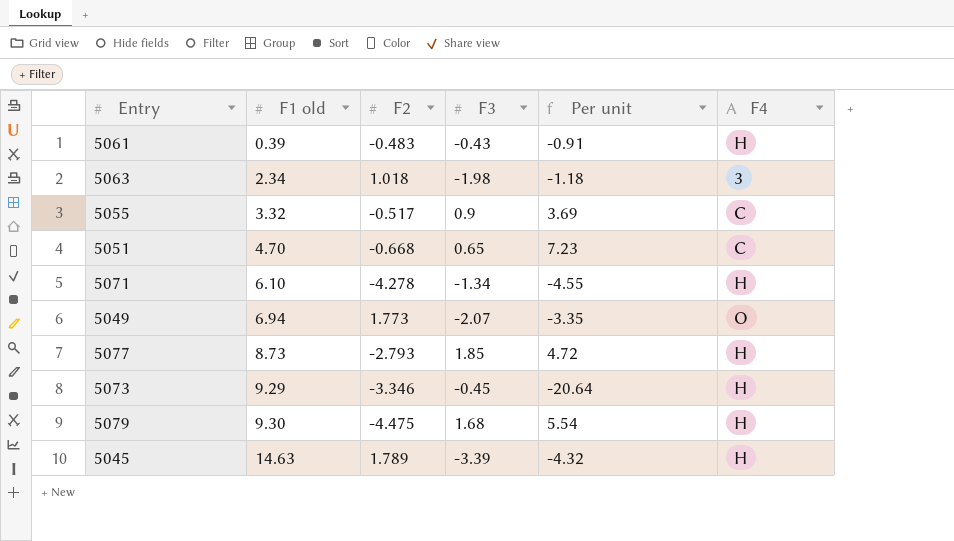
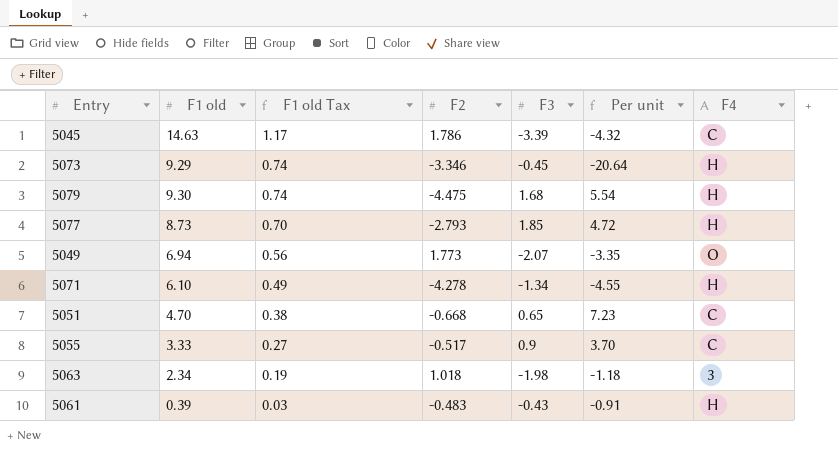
row order: F1 old ascending -> F1 old Tax descending
column F1 old Tax | formula: none -> [F1 old] * 0.08
5045 | F2: 1.789 -> 1.786
5045 | F4: H -> C
5055 | F1 old: 3.32 -> 3.33
5055 | Per unit: 3.69 -> 3.70

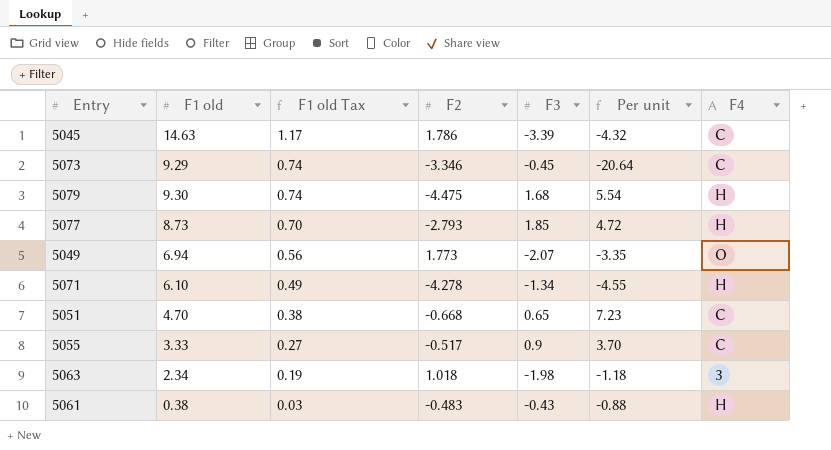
5073 | F4: H -> C
5061 | F1 old: 0.39 -> 0.38
5061 | Per unit: -0.91 -> -0.88

